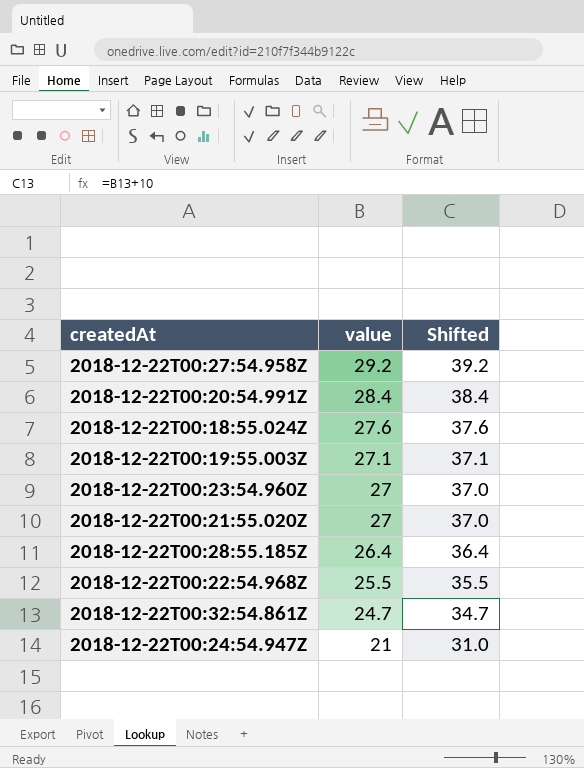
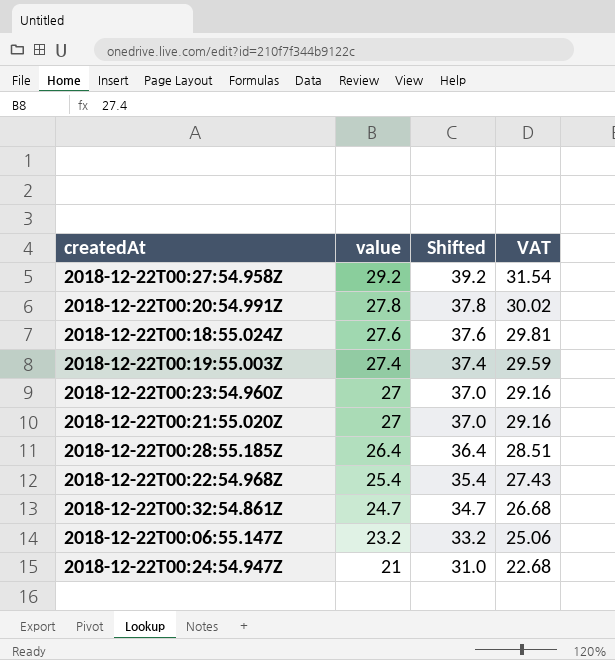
column VAT | formula: none -> [value] * 1.08
2018-12-22T00:20:54.991Z | value: 28.4 -> 27.8
2018-12-22T00:20:54.991Z | Shifted: 38.4 -> 37.8
2018-12-22T00:19:55.003Z | value: 27.1 -> 27.4
2018-12-22T00:19:55.003Z | Shifted: 37.1 -> 37.4
2018-12-22T00:22:54.968Z | value: 25.5 -> 25.4
2018-12-22T00:22:54.968Z | Shifted: 35.5 -> 35.4
row 2018-12-22T00:06:55.147Z: none -> 23.2 | 33.2 | 25.06

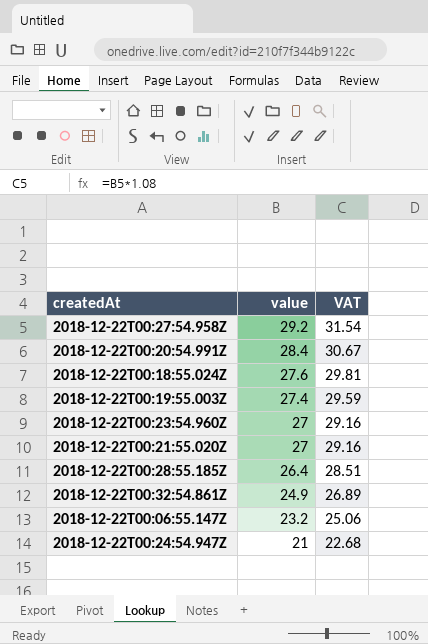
column Shifted | formula: [value] + 10 -> none
row 2018-12-22T00:22:54.968Z: 25.4 | 35.4 | 27.43 -> none
2018-12-22T00:20:54.991Z | value: 27.8 -> 28.4
2018-12-22T00:20:54.991Z | VAT: 30.02 -> 30.67
2018-12-22T00:32:54.861Z | value: 24.7 -> 24.9
2018-12-22T00:32:54.861Z | VAT: 26.68 -> 26.89

